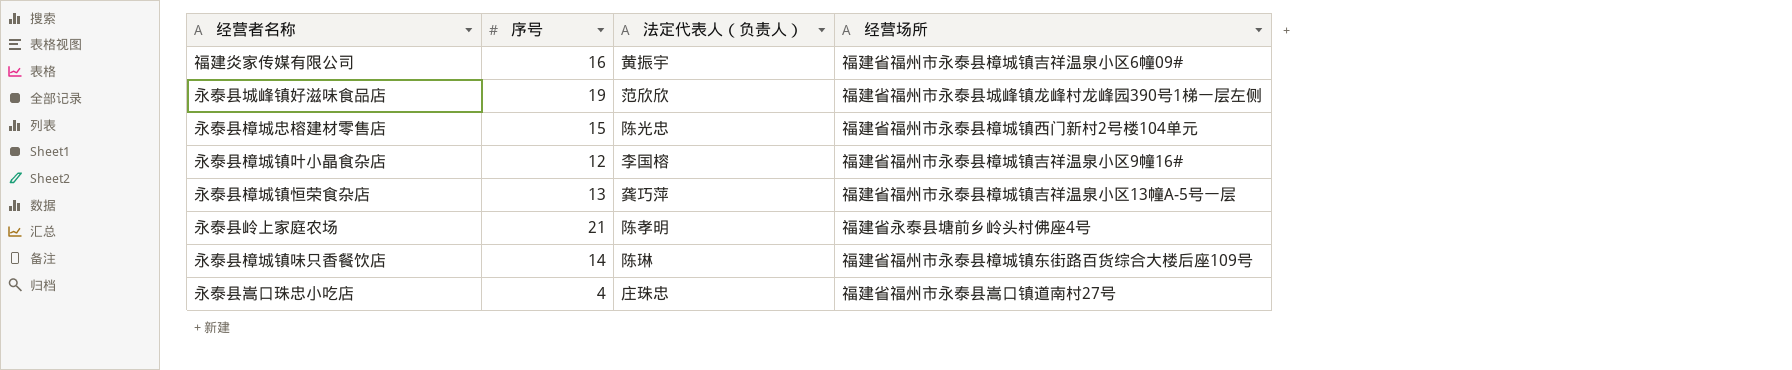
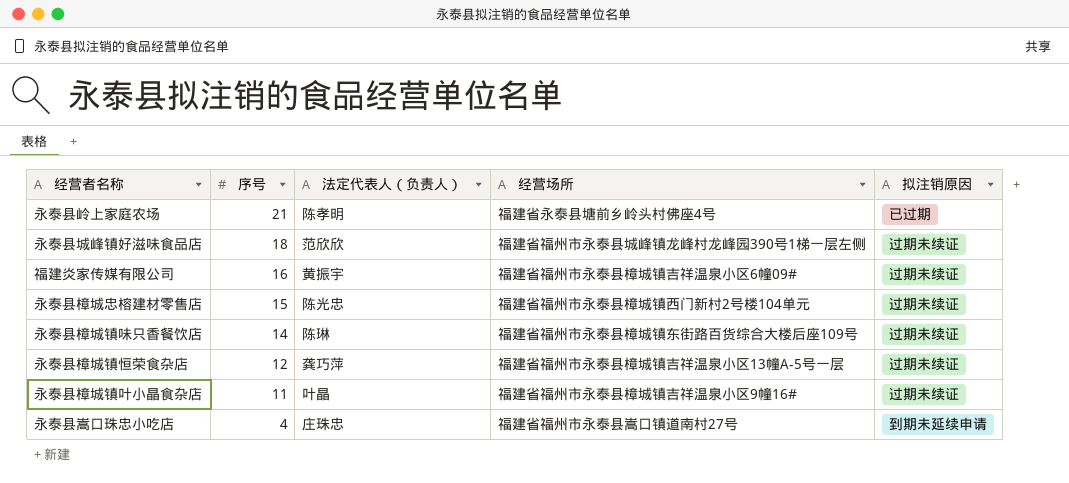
row order: none -> 序号 descending
column 拟注销原因 | position: none -> 5
永泰县城峰镇好滋味食品店 | 序号: 19 -> 18
永泰县樟城镇恒荣食杂店 | 序号: 13 -> 12
永泰县樟城镇叶小晶食杂店 | 序号: 12 -> 11
永泰县樟城镇叶小晶食杂店 | 法定代表人（负责人）: 李国榕 -> 叶晶

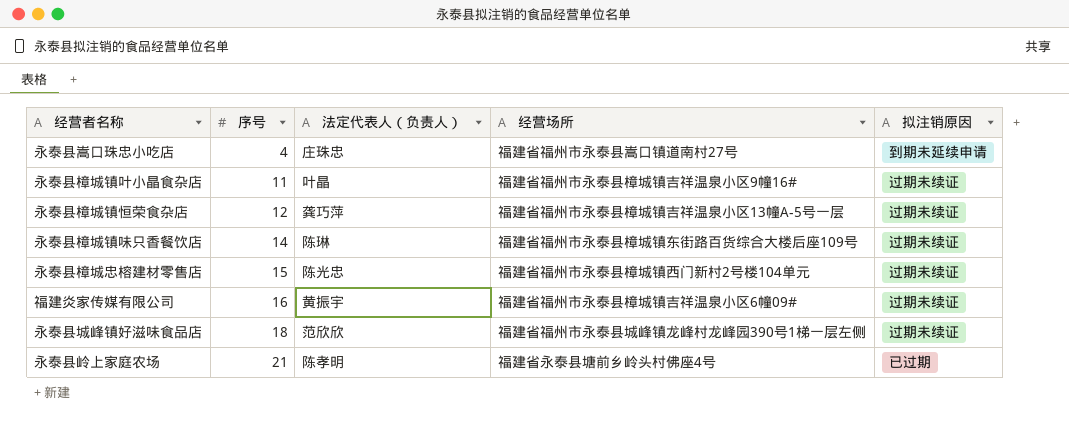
row order: 序号 descending -> 序号 ascending

